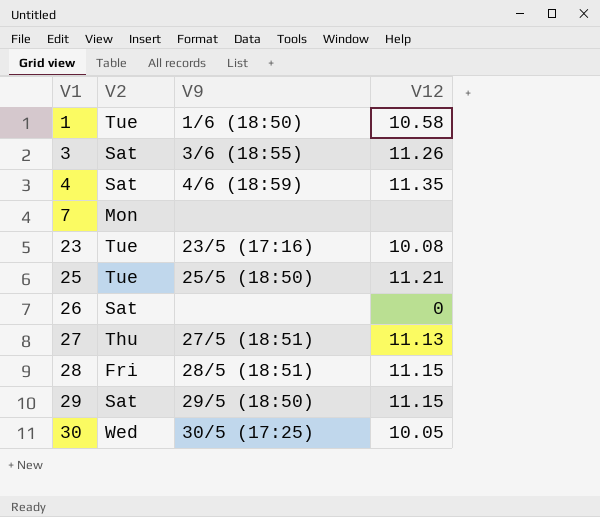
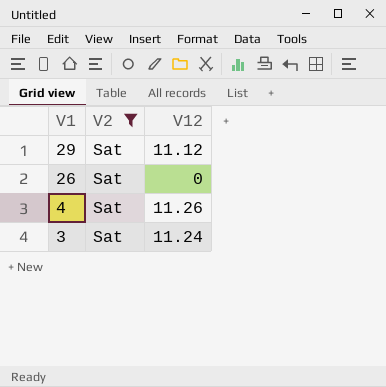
filter: none -> V2 = Sat
row order: V1 ascending -> V1 descending
column V9 | position: 3 -> none
29 | V12: 11.15 -> 11.12
4 | V12: 11.35 -> 11.26
3 | V12: 11.26 -> 11.24

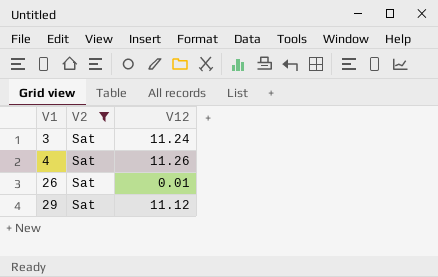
row order: V1 descending -> V1 ascending
26 | V12: 0 -> 0.01

